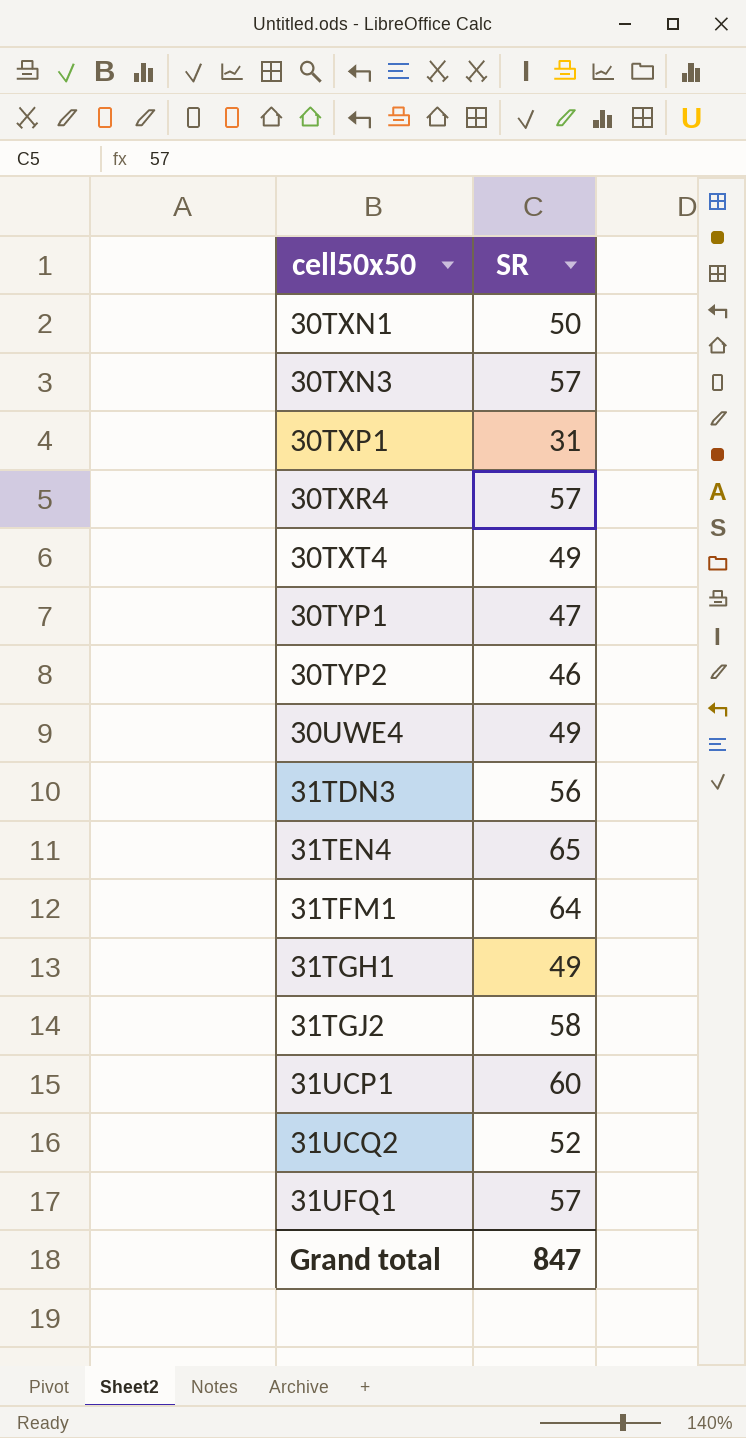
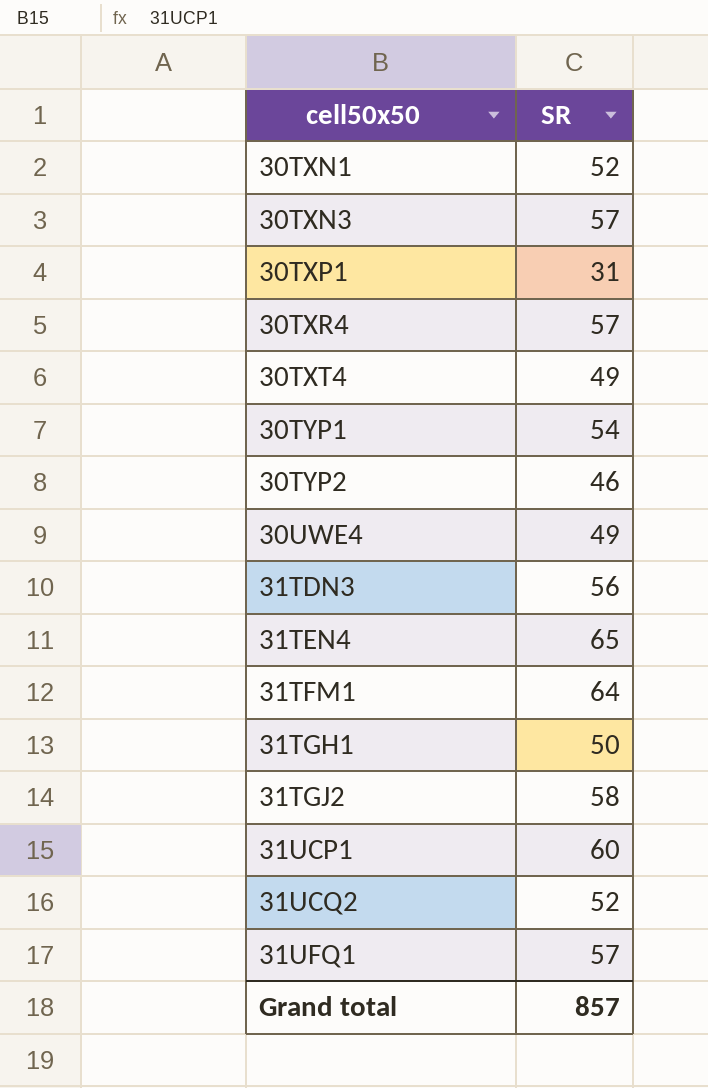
30TXN1 | SR: 50 -> 52
30TYP1 | SR: 47 -> 54
31TGH1 | SR: 49 -> 50
Grand total | SR: 847 -> 857

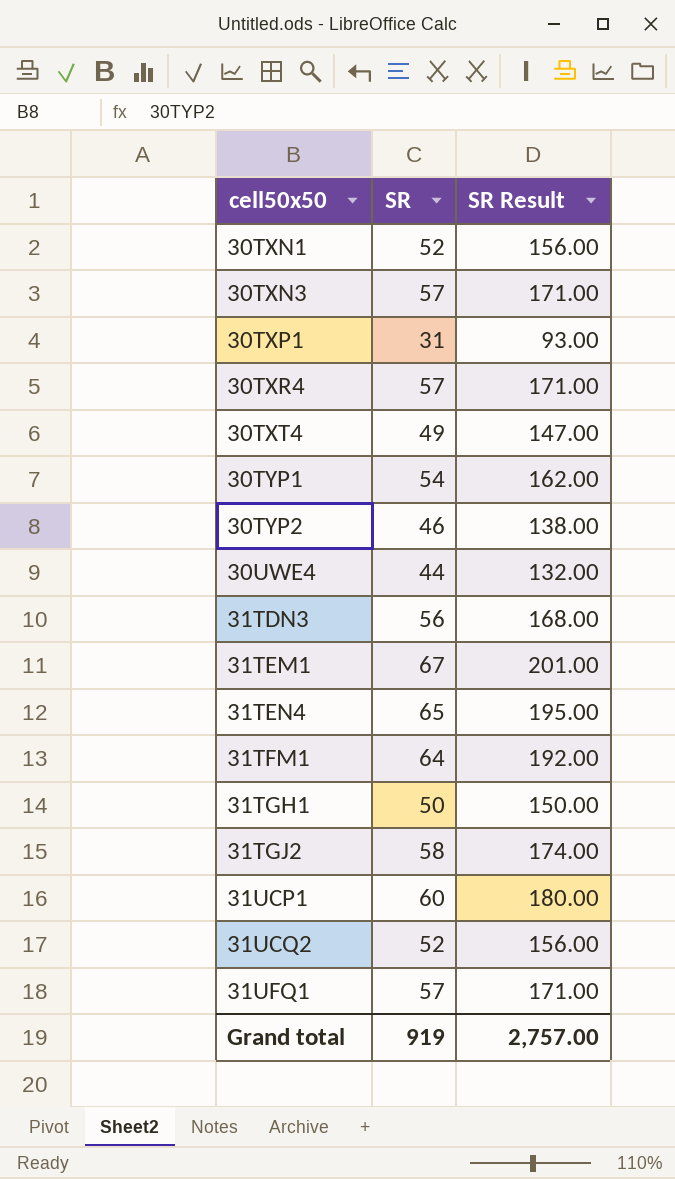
column SR Result | formula: none -> [SR] * 3
30UWE4 | SR: 49 -> 44
row 31TEM1: none -> 67 | 201.00
Grand total | SR: 857 -> 919

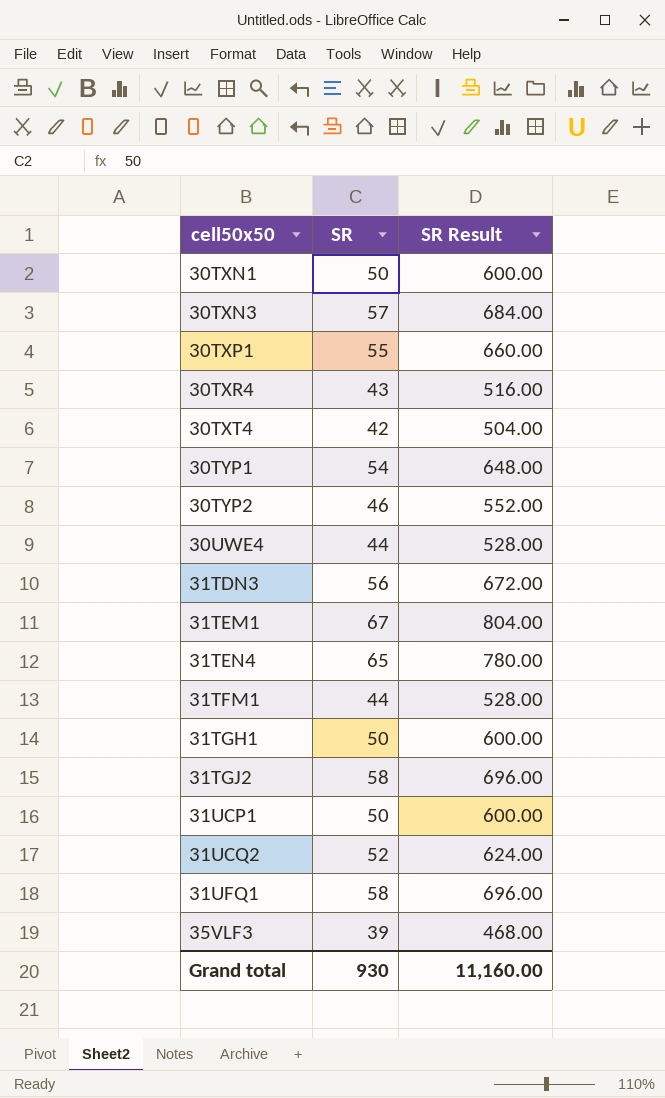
column SR Result | formula: [SR] * 3 -> [SR] * 12
30TXN1 | SR: 52 -> 50
30TXP1 | SR: 31 -> 55
30TXR4 | SR: 57 -> 43
30TXT4 | SR: 49 -> 42
31TFM1 | SR: 64 -> 44
31UCP1 | SR: 60 -> 50
31UFQ1 | SR: 57 -> 58
row 35VLF3: none -> 39 | 468.00
Grand total | SR: 919 -> 930
Grand total | SR Result: 2,757.00 -> 11,160.00

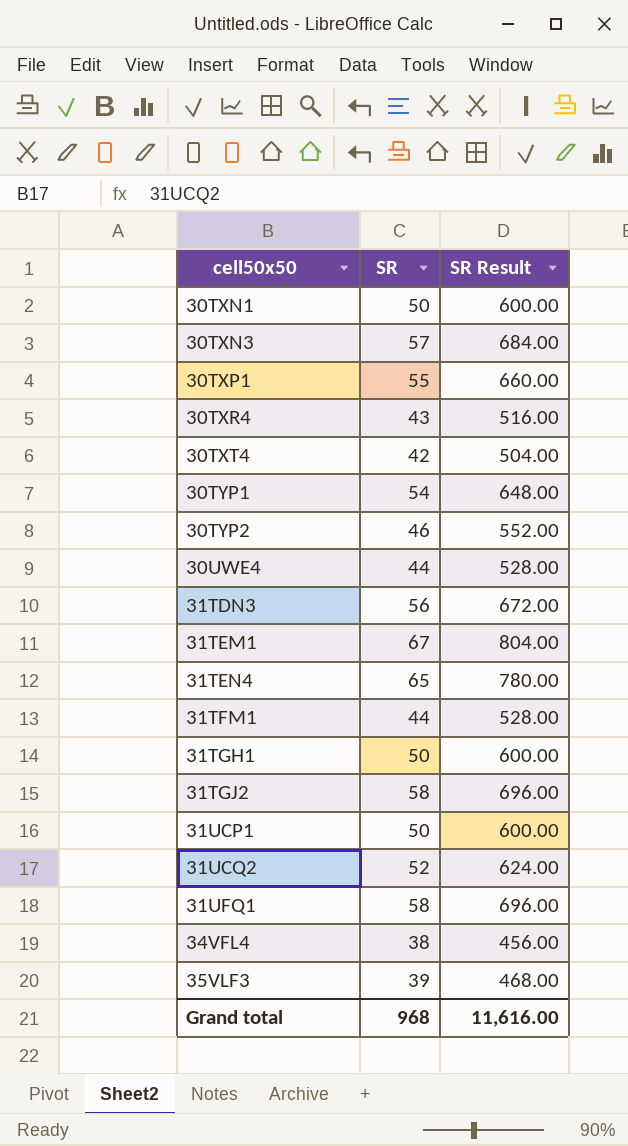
row 34VFL4: none -> 38 | 456.00
Grand total | SR: 930 -> 968
Grand total | SR Result: 11,160.00 -> 11,616.00

